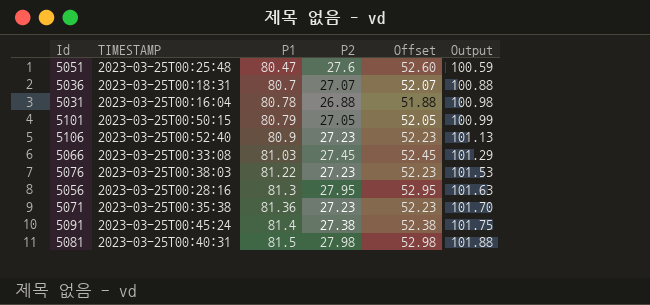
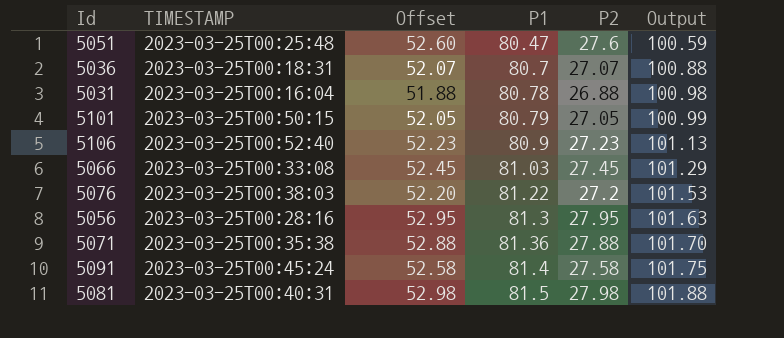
column Offset | position: 5 -> 3
5076 | Offset: 52.23 -> 52.20
5076 | P2: 27.23 -> 27.2
5071 | Offset: 52.23 -> 52.88
5071 | P2: 27.23 -> 27.88
5091 | Offset: 52.38 -> 52.58
5091 | P2: 27.38 -> 27.58

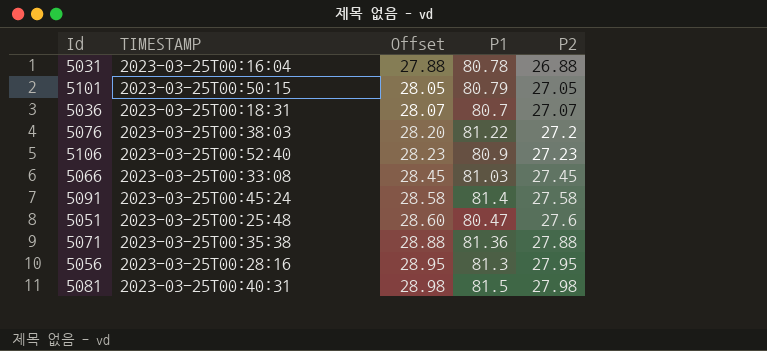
row order: P1 ascending -> Offset ascending
column Output | formula: [P1] * 1.25 -> none
column Offset | formula: [P2] + 25 -> [P2] + 1

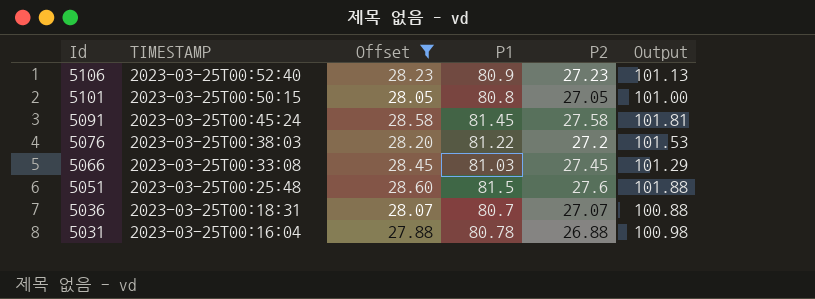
filter: none -> Offset <= 28.60
row order: Offset ascending -> Id descending
column Output | formula: none -> [P1] * 1.25
5101 | P1: 80.79 -> 80.8
5091 | P1: 81.4 -> 81.45
5051 | P1: 80.47 -> 81.5

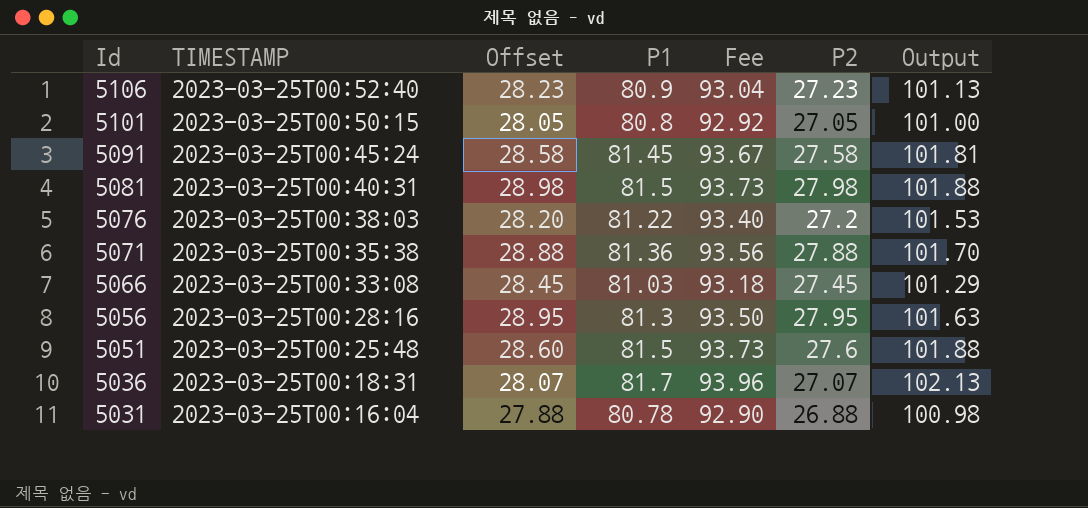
filter: Offset <= 28.60 -> none
column Fee | formula: none -> [P1] * 1.15
5036 | P1: 80.7 -> 81.7
5036 | Output: 100.88 -> 102.13

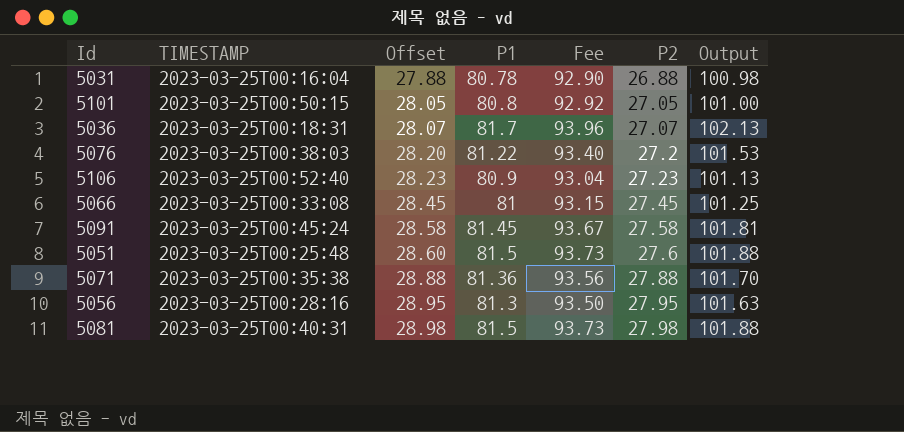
row order: Id descending -> Offset ascending
5066 | P1: 81.03 -> 81
5066 | Fee: 93.18 -> 93.15
5066 | Output: 101.29 -> 101.25

